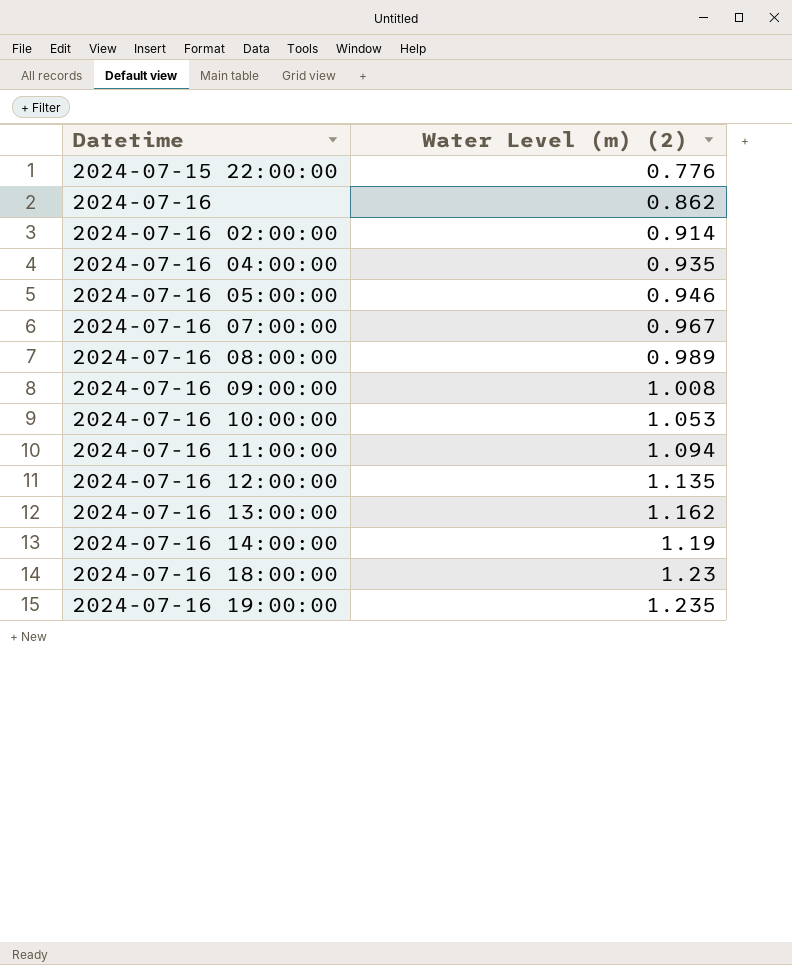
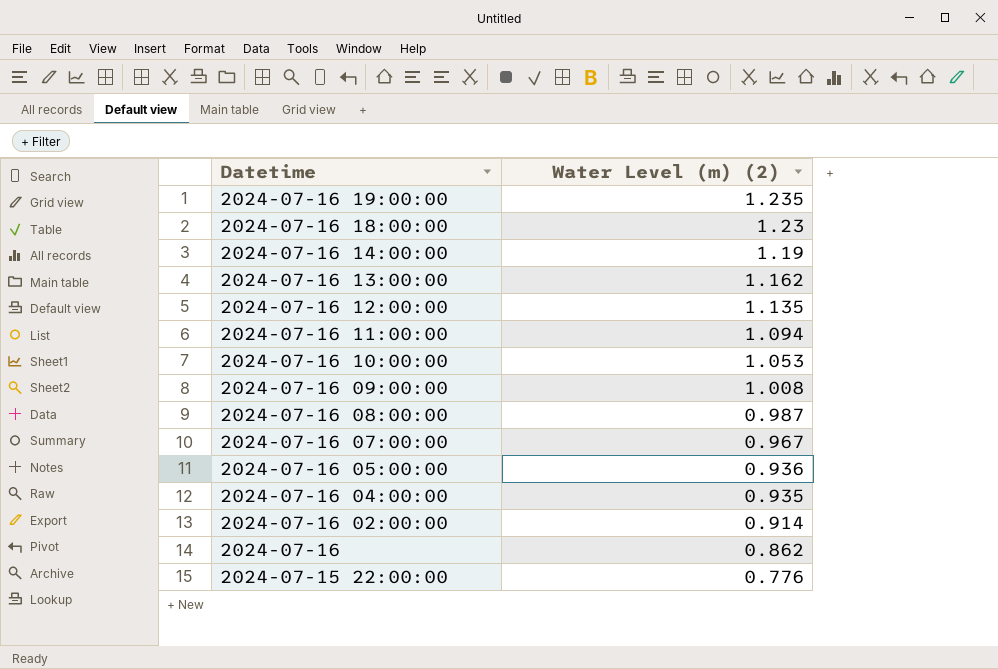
row order: Datetime ascending -> Datetime descending
2024-07-16 08:00:00 | Water Level (m) (2): 0.989 -> 0.987
2024-07-16 05:00:00 | Water Level (m) (2): 0.946 -> 0.936

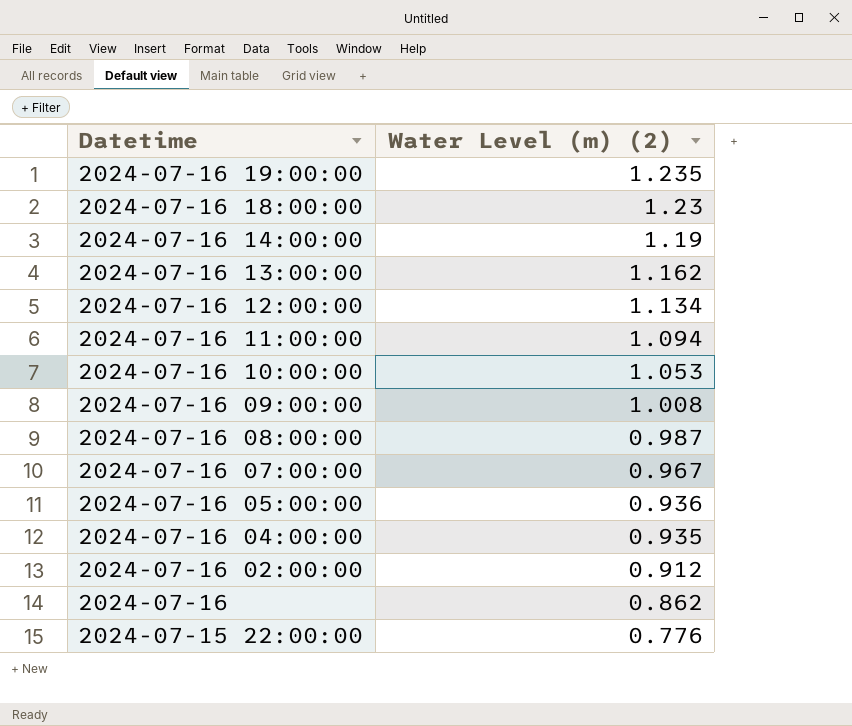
2024-07-16 12:00:00 | Water Level (m) (2): 1.135 -> 1.134
2024-07-16 02:00:00 | Water Level (m) (2): 0.914 -> 0.912

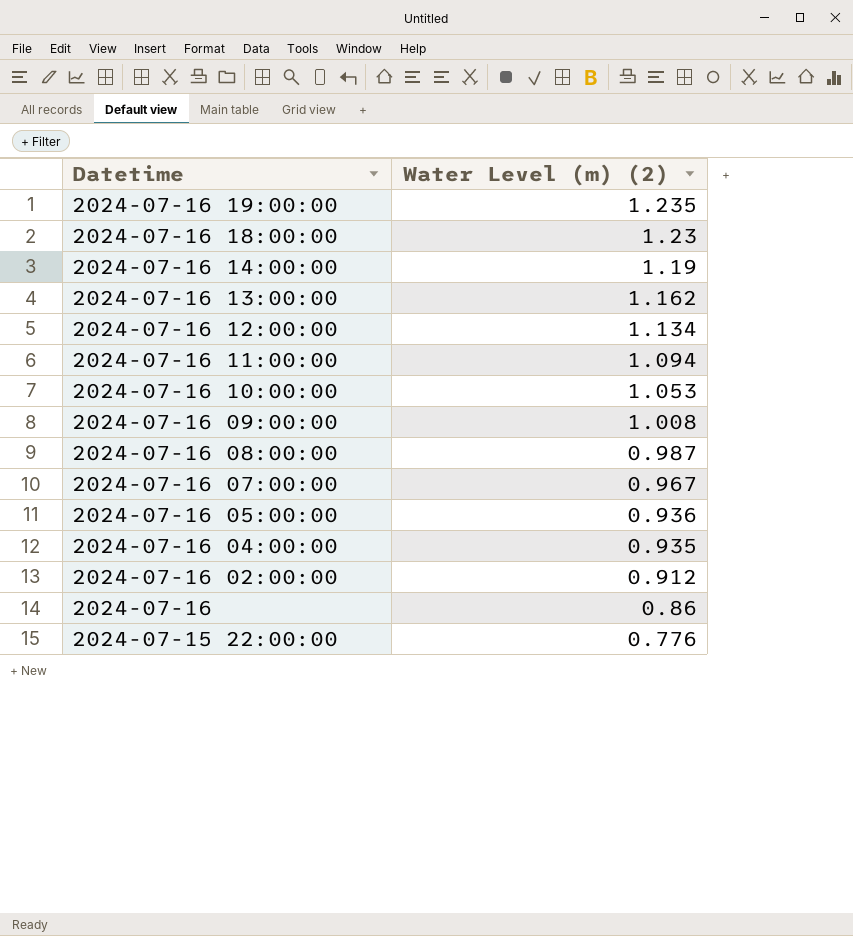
2024-07-16 | Water Level (m) (2): 0.862 -> 0.86

